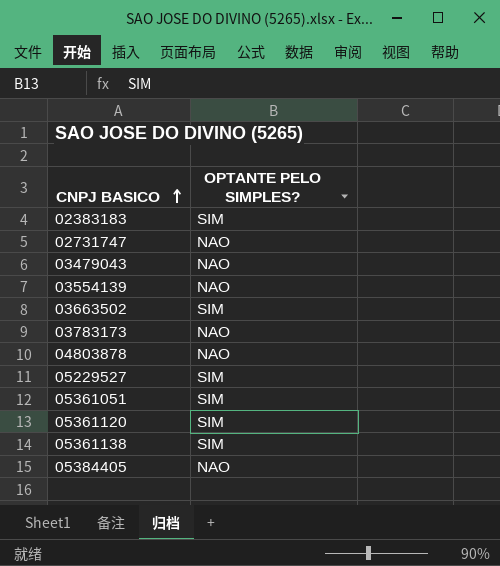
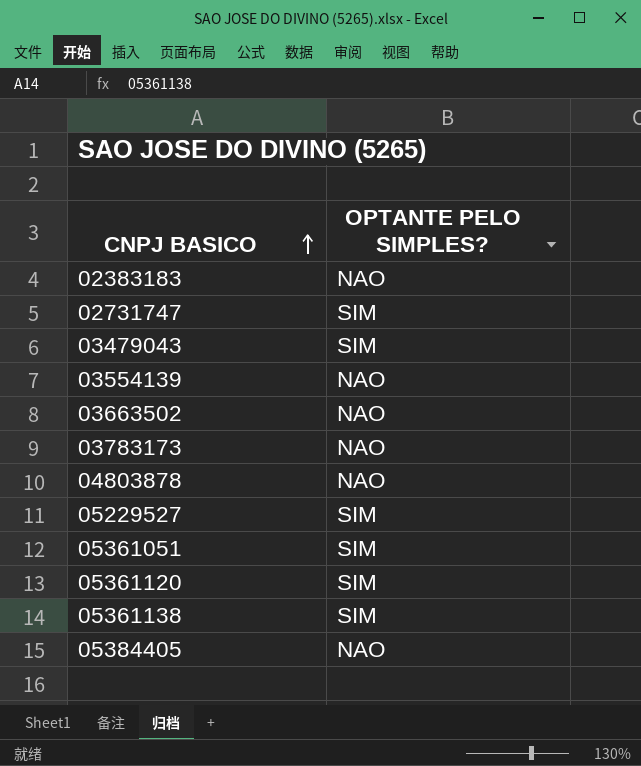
02383183 | OPTANTE PELO SIMPLES?: SIM -> NAO
02731747 | OPTANTE PELO SIMPLES?: NAO -> SIM
03479043 | OPTANTE PELO SIMPLES?: NAO -> SIM
03663502 | OPTANTE PELO SIMPLES?: SIM -> NAO

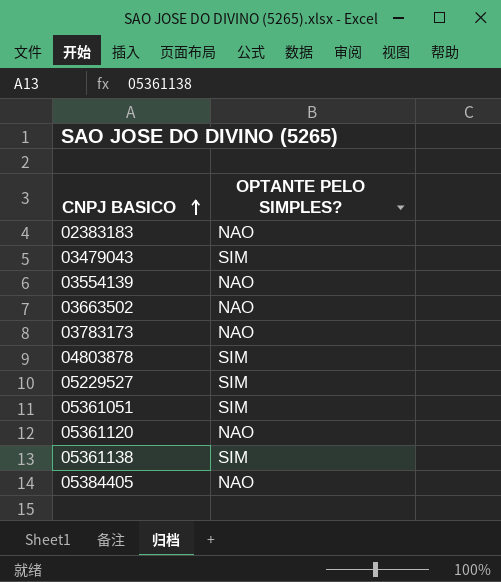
row 02731747: SIM -> none
04803878 | OPTANTE PELO SIMPLES?: NAO -> SIM
05361120 | OPTANTE PELO SIMPLES?: SIM -> NAO

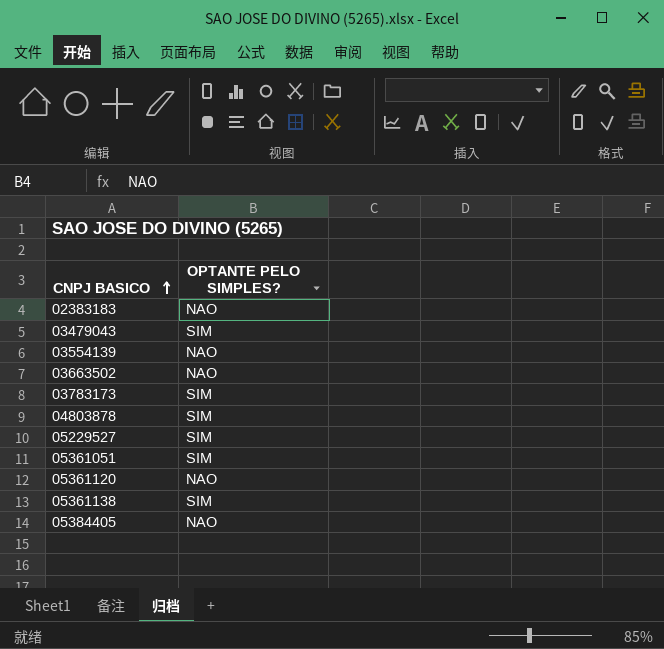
03783173 | OPTANTE PELO SIMPLES?: NAO -> SIM

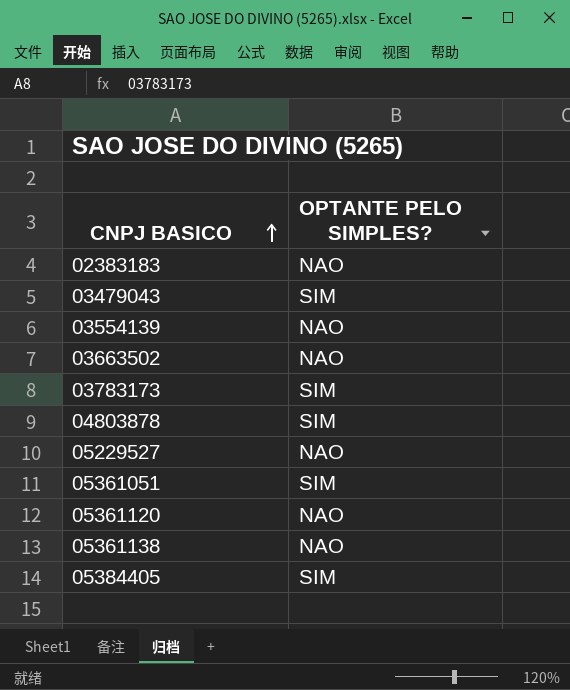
05229527 | OPTANTE PELO SIMPLES?: SIM -> NAO
05361138 | OPTANTE PELO SIMPLES?: SIM -> NAO
05384405 | OPTANTE PELO SIMPLES?: NAO -> SIM

